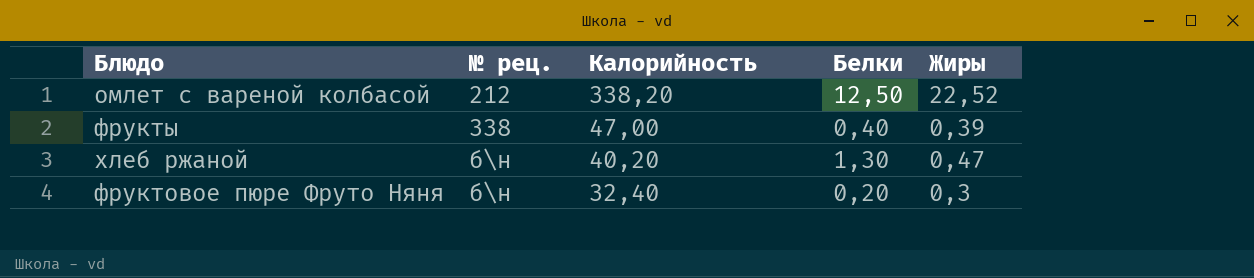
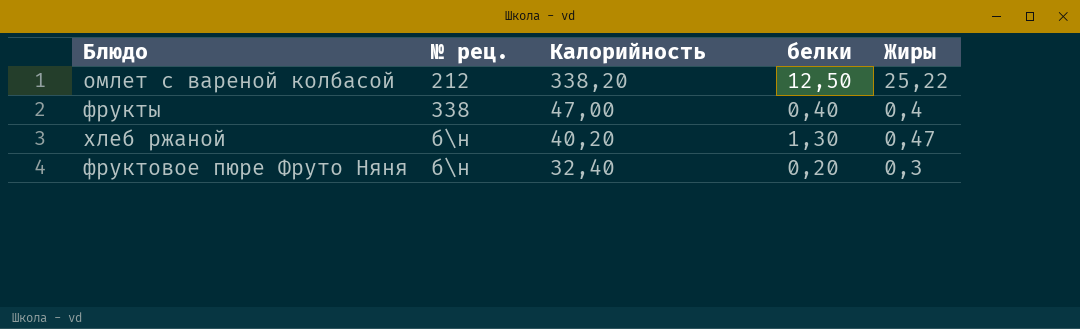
column name: Белки -> белки
омлет с вареной колбасой | Жиры: 22,52 -> 25,22
фрукты | Жиры: 0,39 -> 0,4

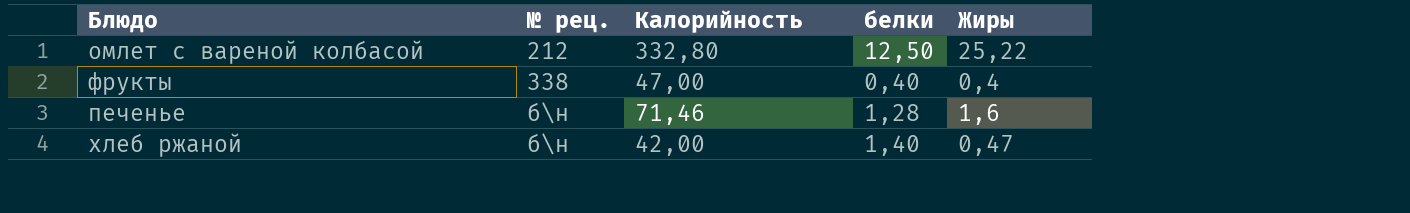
row фруктовое пюре Фруто Няня: б\н | 32,40 | 0,20 | 0,3 -> none
омлет с вареной колбасой | Калорийность: 338,20 -> 332,80
row печенье: none -> б\н | 71,46 | 1,28 | 1,6
хлеб ржаной | Калорийность: 40,20 -> 42,00
хлеб ржаной | белки: 1,30 -> 1,40

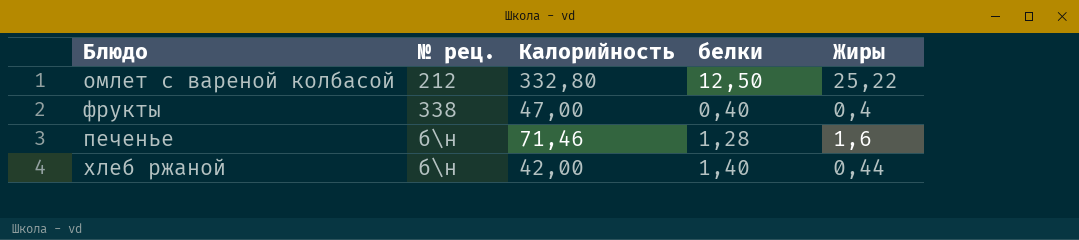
хлеб ржаной | Жиры: 0,47 -> 0,44

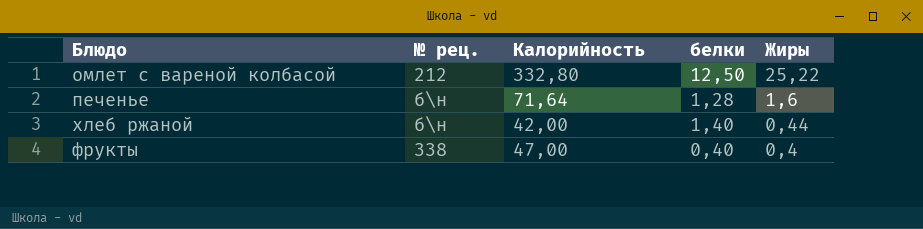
row order: № рец. ascending -> Жиры descending
печенье | Калорийность: 71,46 -> 71,64

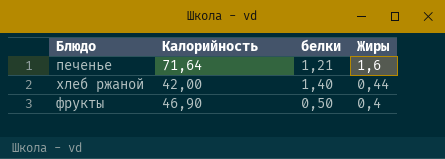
column № рец. | position: 2 -> none
row омлет с вареной колбасой: 212 | 332,80 | 12,50 | 25,22 -> none
печенье | белки: 1,28 -> 1,21
фрукты | Калорийность: 47,00 -> 46,90
фрукты | белки: 0,40 -> 0,50

